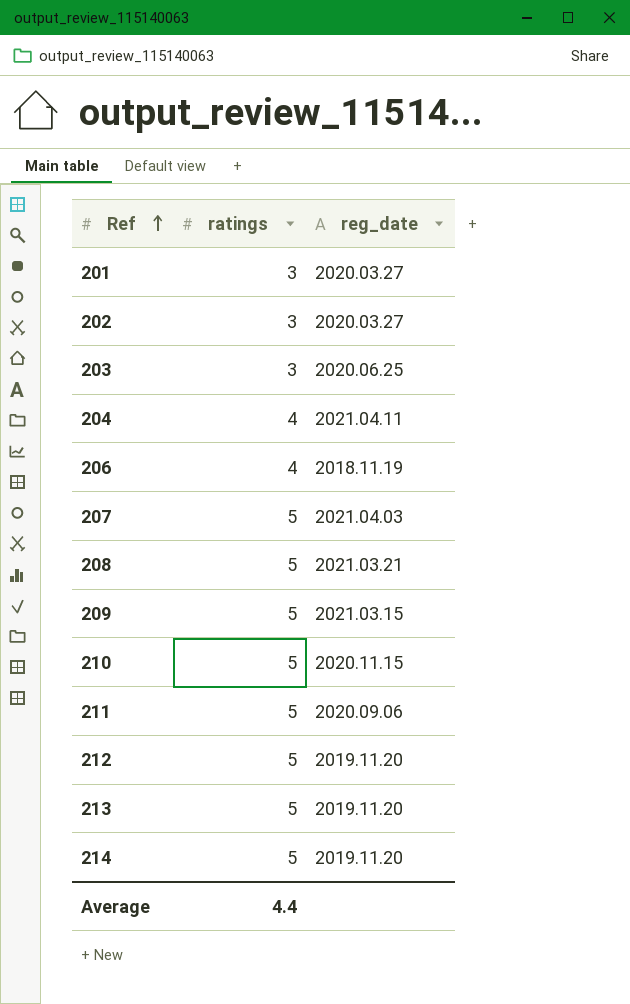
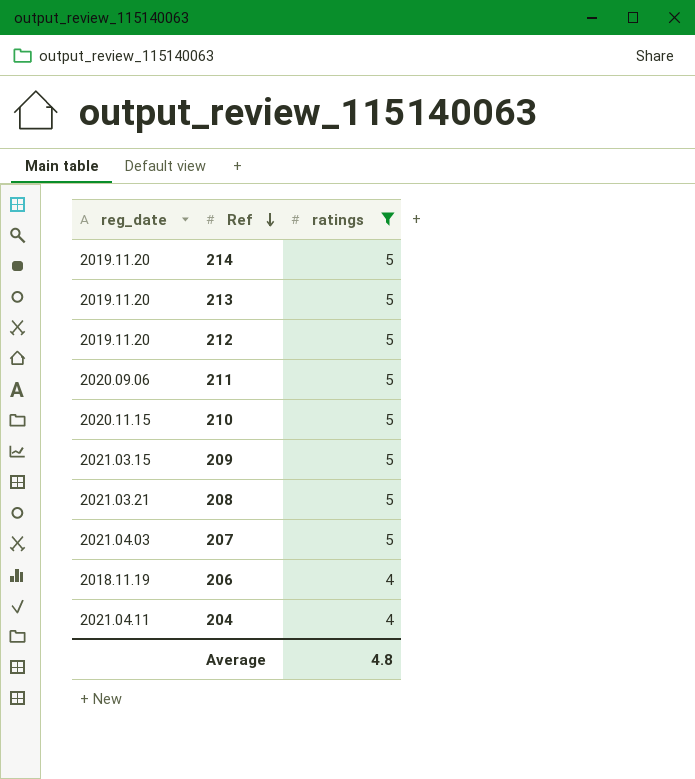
filter: none -> ratings != 3
row order: Ref ascending -> Ref descending
column reg_date | position: 3 -> 1
Average | ratings: 4.4 -> 4.8

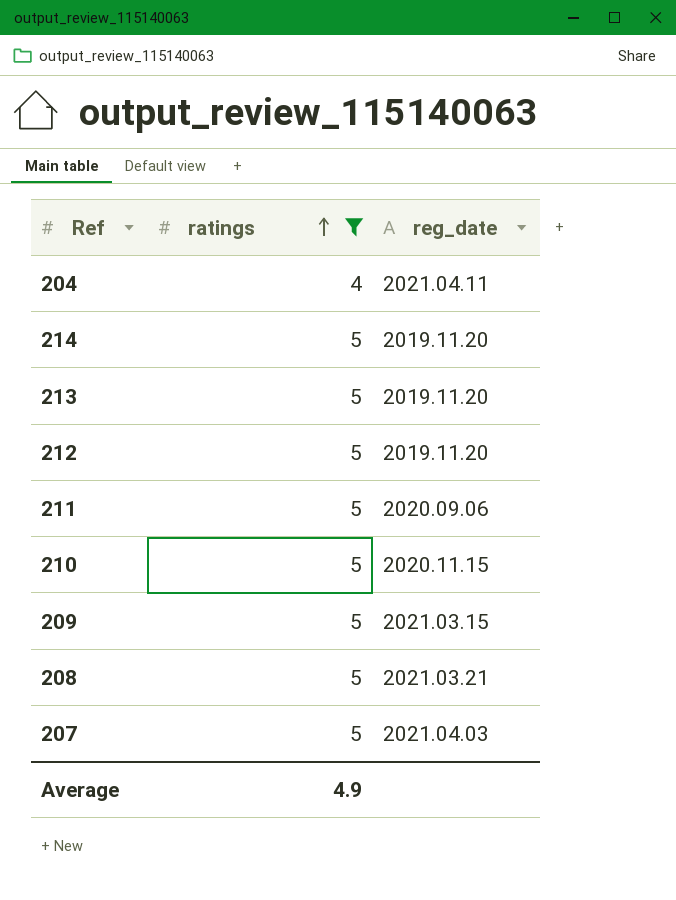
row order: Ref descending -> ratings ascending
column reg_date | position: 1 -> 3
row 206: 2018.11.19 | 4 -> none
Average | ratings: 4.8 -> 4.9

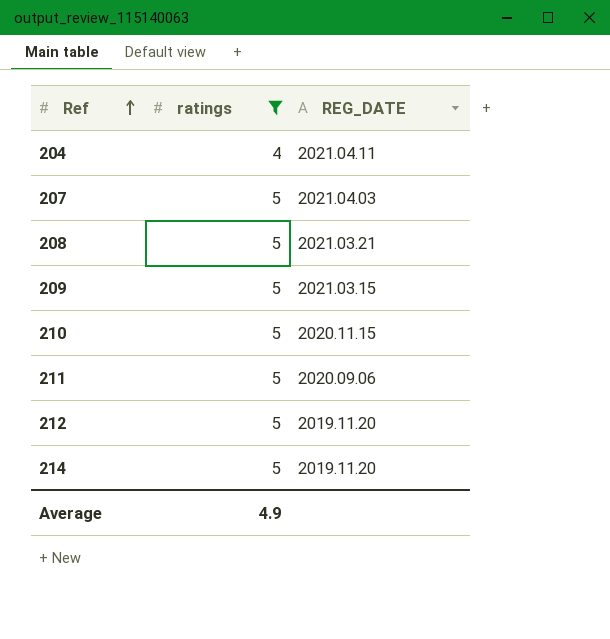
row order: ratings ascending -> Ref ascending
column name: reg_date -> REG_DATE
row 213: 5 | 2019.11.20 -> none

